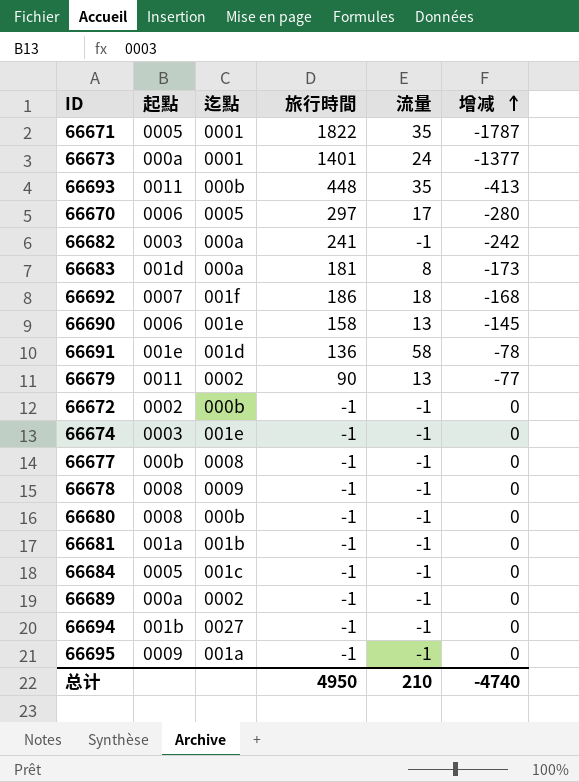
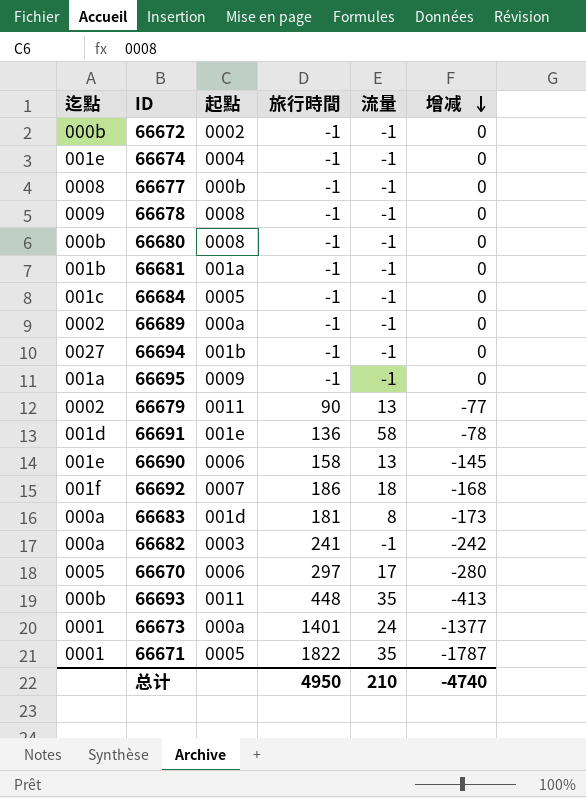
row order: 增减 ascending -> 增减 descending
column 迄點 | position: 3 -> 1
66674 | 起點: 0003 -> 0004

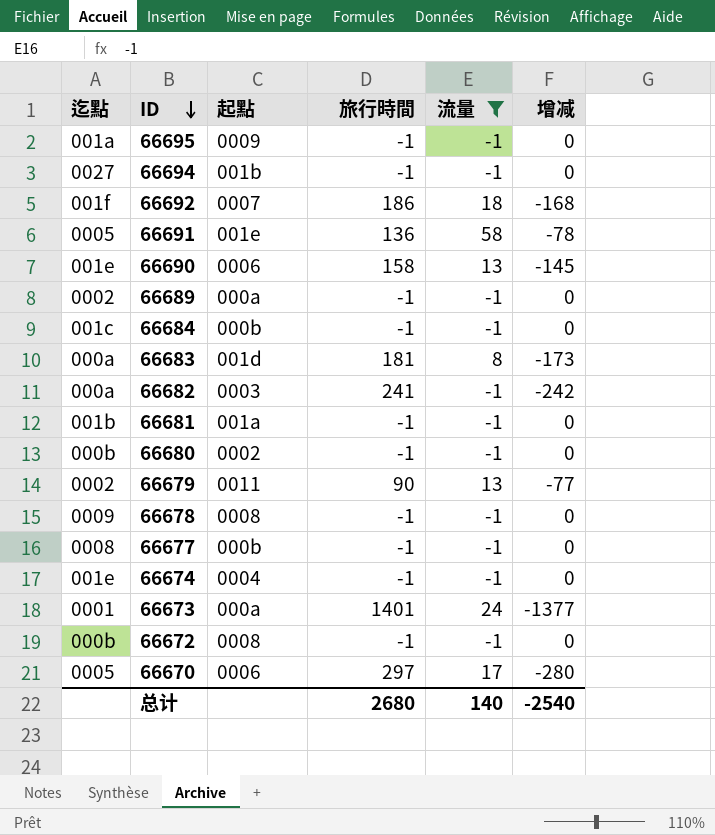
filter: none -> 流量 != 35
row order: 增减 descending -> ID descending
66691 | 迄點: 001d -> 0005
66684 | 起點: 0005 -> 000b
66680 | 起點: 0008 -> 0002
66672 | 起點: 0002 -> 0008
总计 | 旅行時間: 4950 -> 2680
总计 | 流量: 210 -> 140
总计 | 增减: -4740 -> -2540

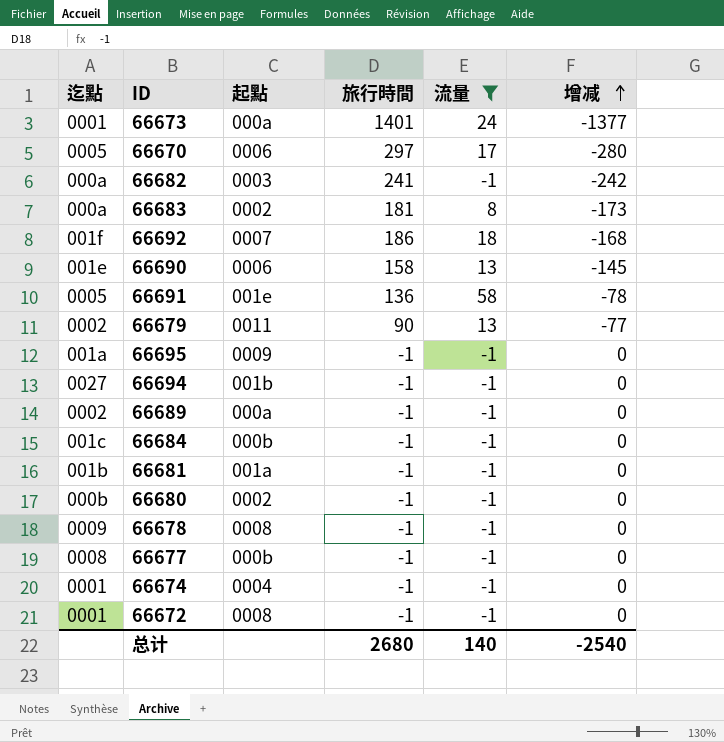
row order: ID descending -> 增减 ascending
66683 | 起點: 001d -> 0002
66674 | 迄點: 001e -> 0001
66672 | 迄點: 000b -> 0001

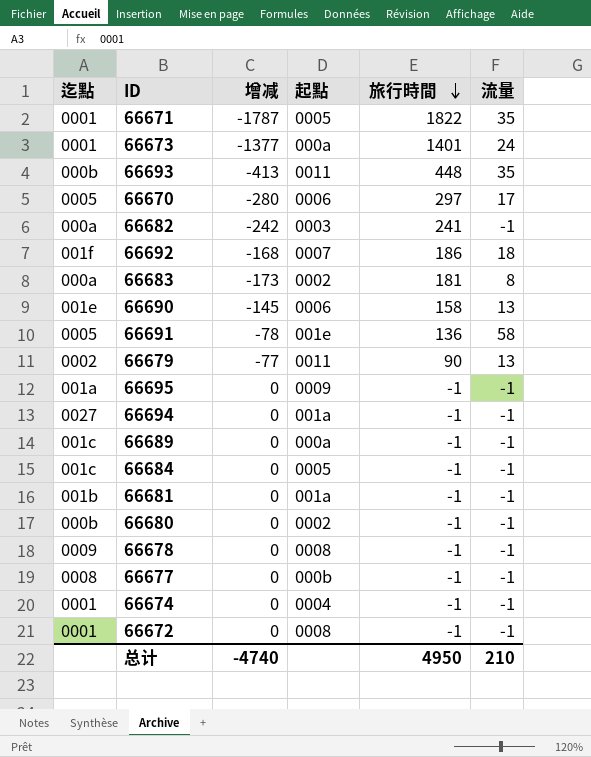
filter: 流量 != 35 -> none
row order: 增减 ascending -> 旅行時間 descending
column 增减 | position: 6 -> 3
66694 | 起點: 001b -> 001a
66689 | 迄點: 0002 -> 001c
66684 | 起點: 000b -> 0005
总计 | 增减: -2540 -> -4740
总计 | 旅行時間: 2680 -> 4950
总计 | 流量: 140 -> 210

